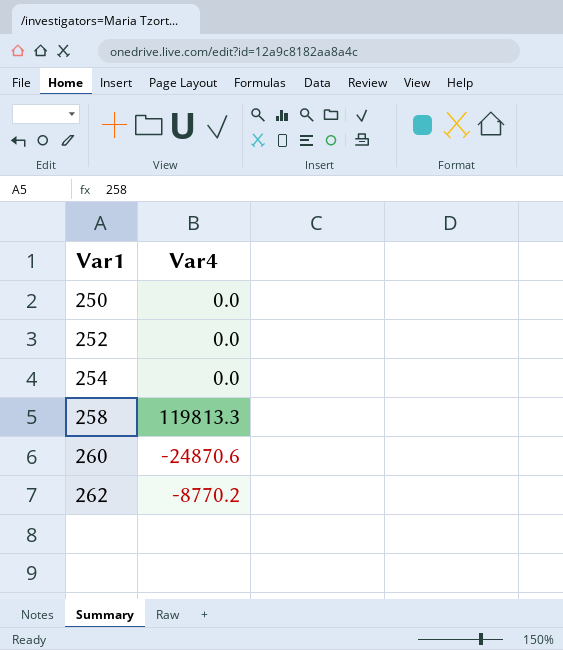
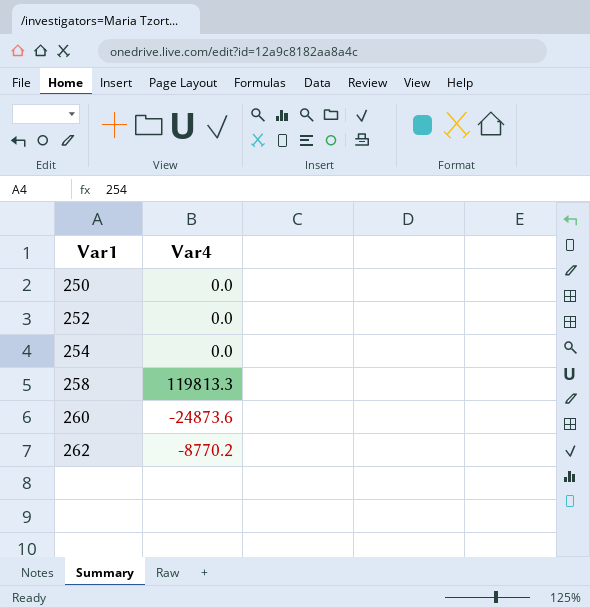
260 | Var4: -24870.6 -> -24873.6

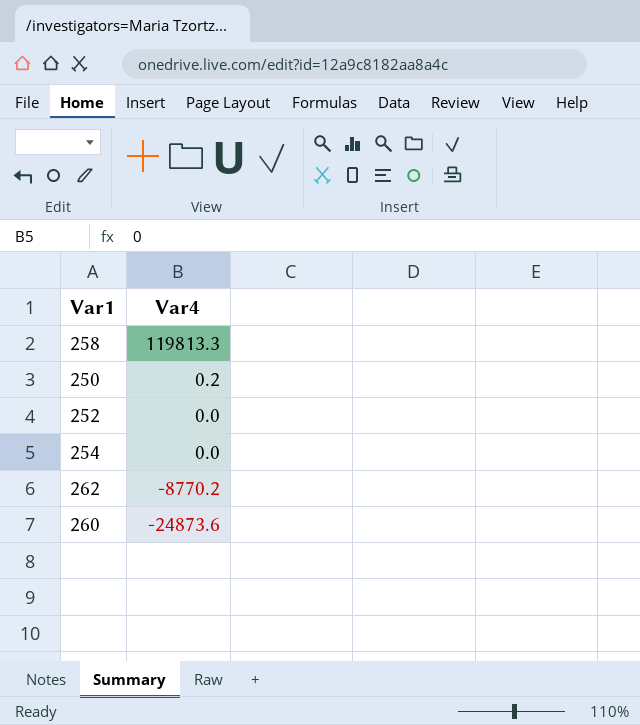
row order: Var1 ascending -> Var4 descending
250 | Var4: 0.0 -> 0.2

